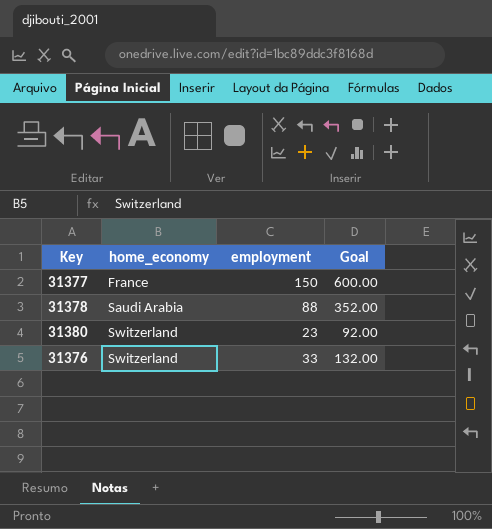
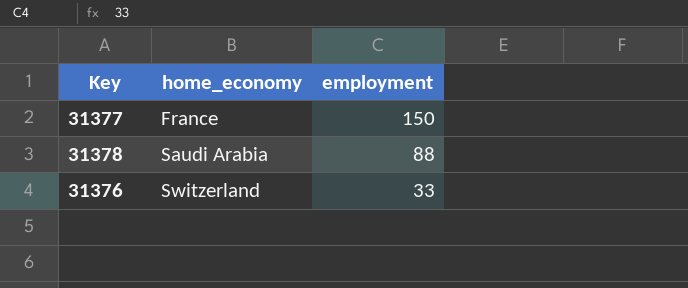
column Goal | formula: [employment] * 4 -> none
row 31380: Switzerland | 23 | 92.00 -> none

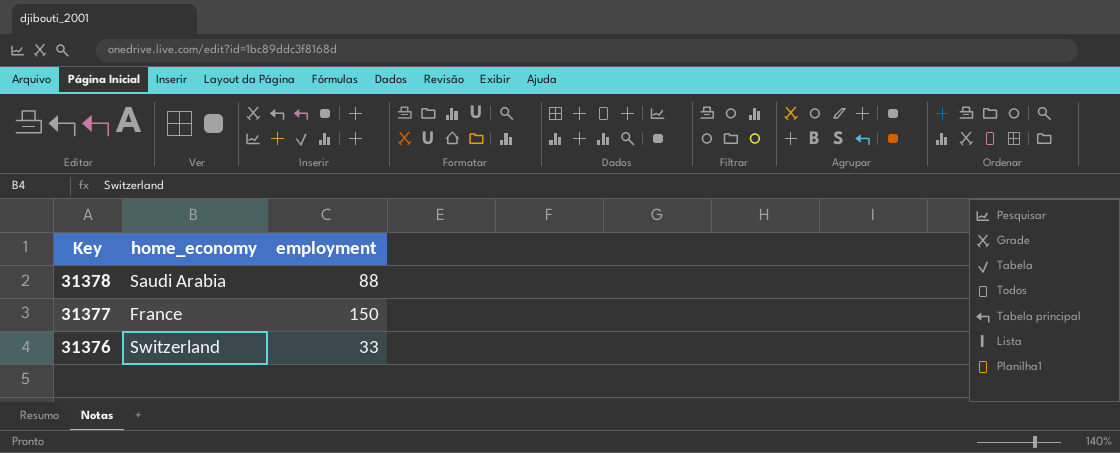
row order: home_economy ascending -> Key descending

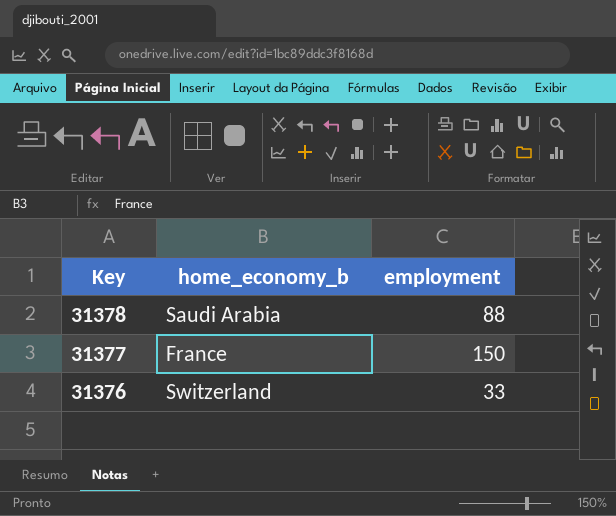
column name: home_economy -> home_economy_b

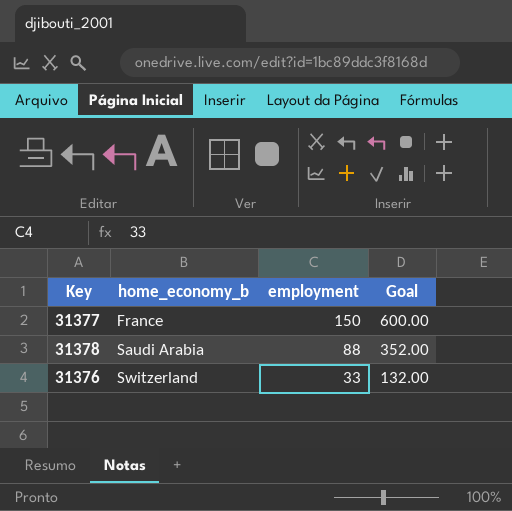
row order: Key descending -> home_economy_b ascending
column Goal | formula: none -> [employment] * 4

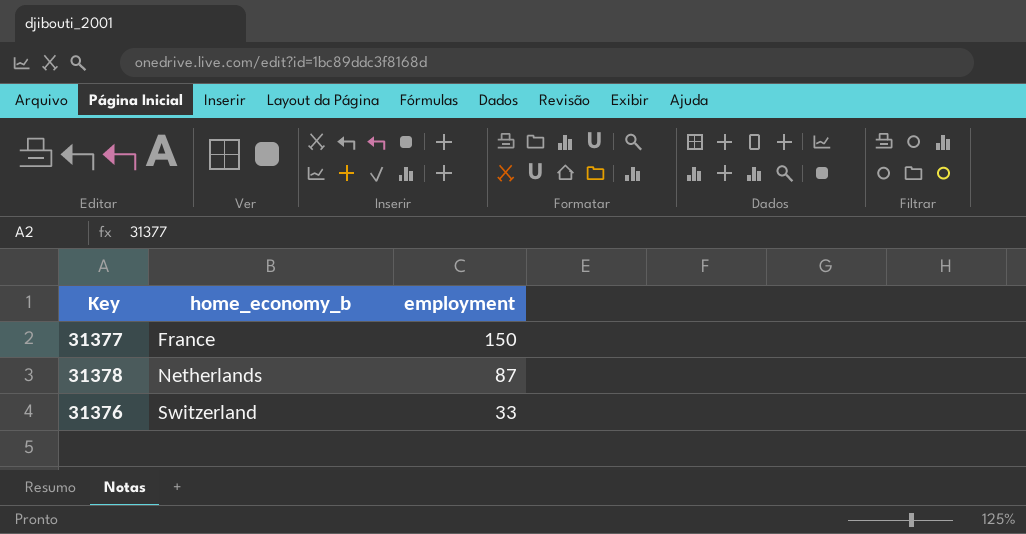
column Goal | formula: [employment] * 4 -> none
31378 | home_economy_b: Saudi Arabia -> Netherlands
31378 | employment: 88 -> 87

